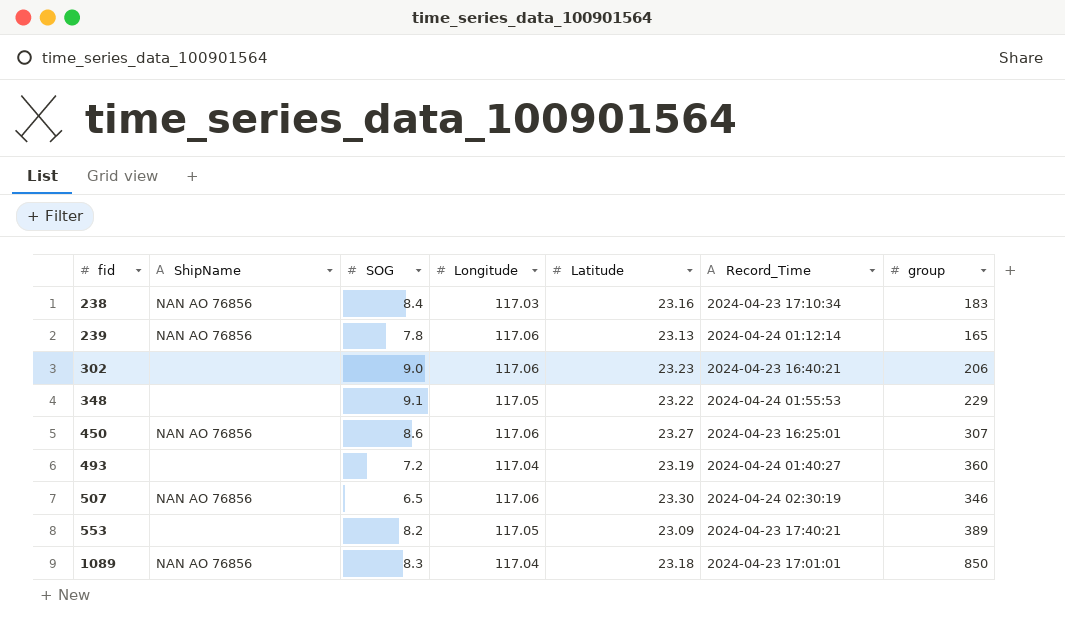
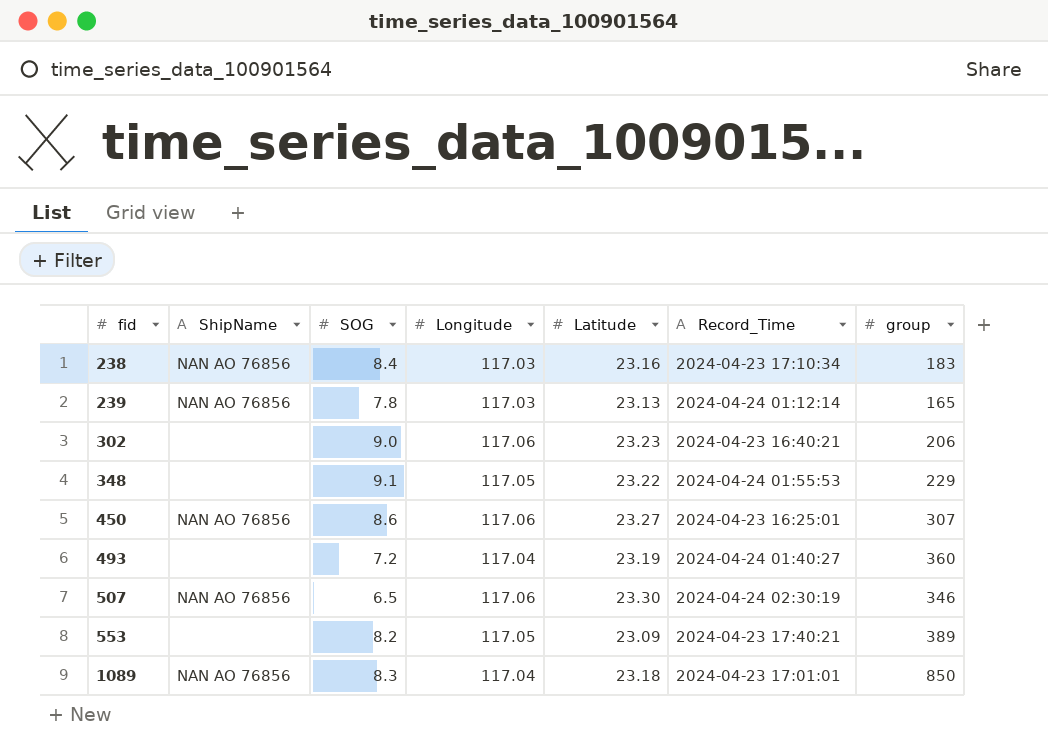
239 | Longitude: 117.06 -> 117.03

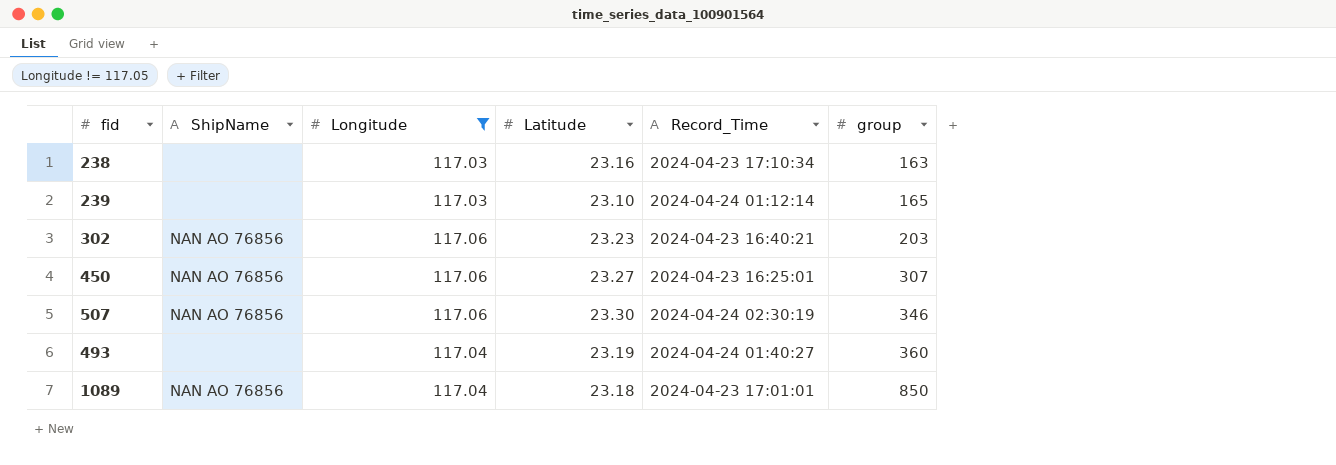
filter: none -> Longitude != 117.05
row order: fid ascending -> group ascending
column SOG | position: 3 -> none
238 | ShipName: NAN AO 76856 -> none
238 | group: 183 -> 163
239 | ShipName: NAN AO 76856 -> none
239 | Latitude: 23.13 -> 23.10
302 | ShipName: none -> NAN AO 76856
302 | group: 206 -> 203

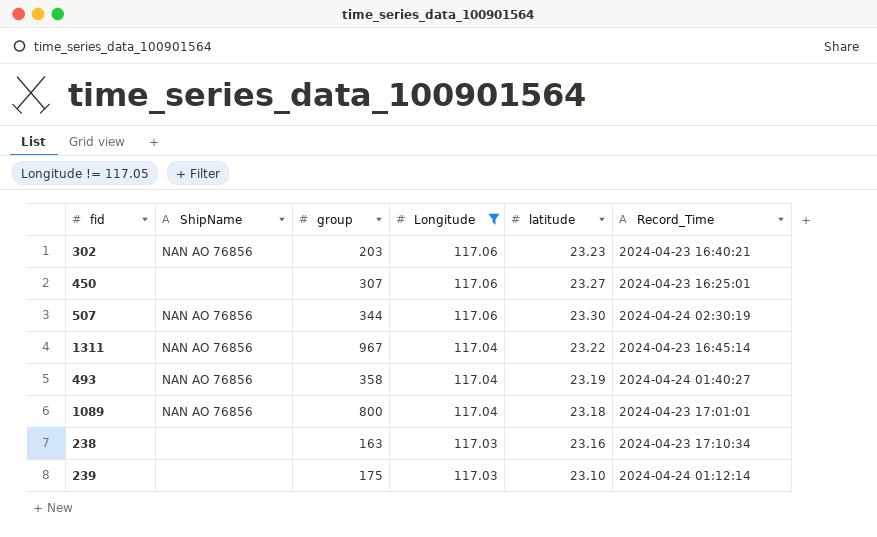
row order: group ascending -> Longitude descending
column group | position: 6 -> 3
column name: Latitude -> latitude
450 | ShipName: NAN AO 76856 -> none
507 | group: 346 -> 344
row 1311: none -> NAN AO 76856 | 967 | 117.04 | 23.22 | 2024-04-23 16:45:14
493 | ShipName: none -> NAN AO 76856
493 | group: 360 -> 358
1089 | group: 850 -> 800
239 | group: 165 -> 175

